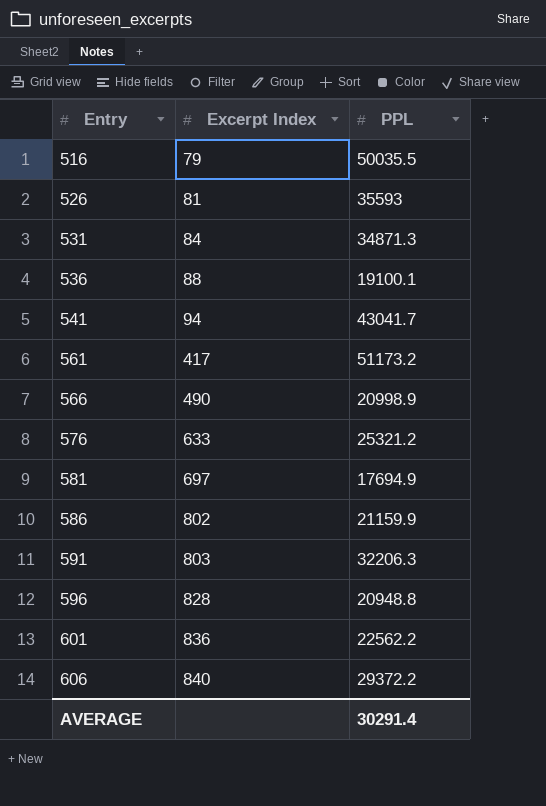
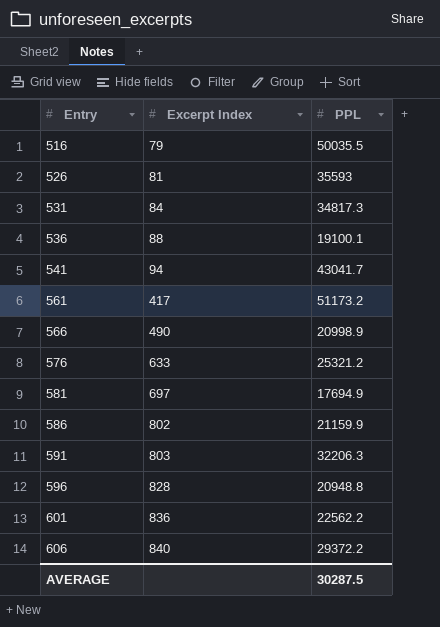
531 | PPL: 34871.3 -> 34817.3
AVERAGE | PPL: 30291.4 -> 30287.5

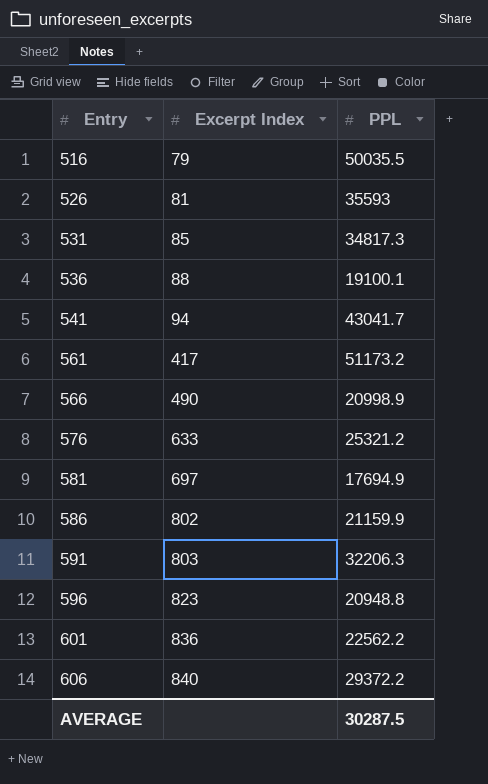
531 | Excerpt Index: 84 -> 85
596 | Excerpt Index: 828 -> 823

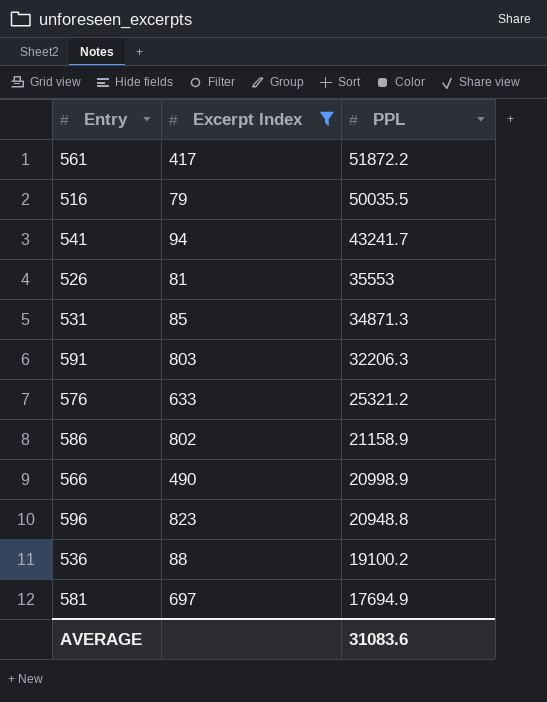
filter: none -> Excerpt Index <= 823
row order: Entry ascending -> PPL descending
561 | PPL: 51173.2 -> 51872.2
541 | PPL: 43041.7 -> 43241.7
526 | PPL: 35593 -> 35553
531 | PPL: 34817.3 -> 34871.3
586 | PPL: 21159.9 -> 21158.9
536 | PPL: 19100.1 -> 19100.2
AVERAGE | PPL: 30287.5 -> 31083.6

